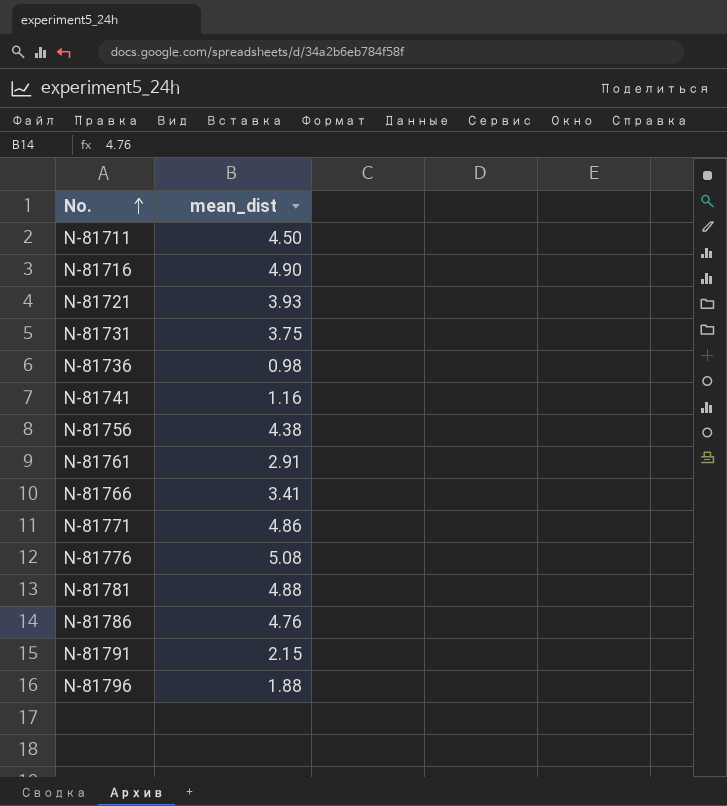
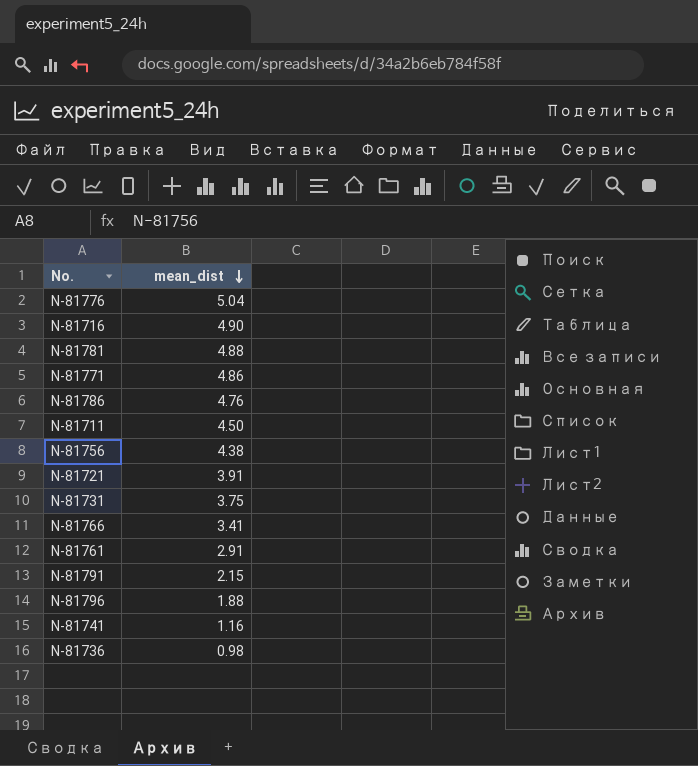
row order: No. ascending -> mean_dist descending
N-81776 | mean_dist: 5.08 -> 5.04
N-81721 | mean_dist: 3.93 -> 3.91

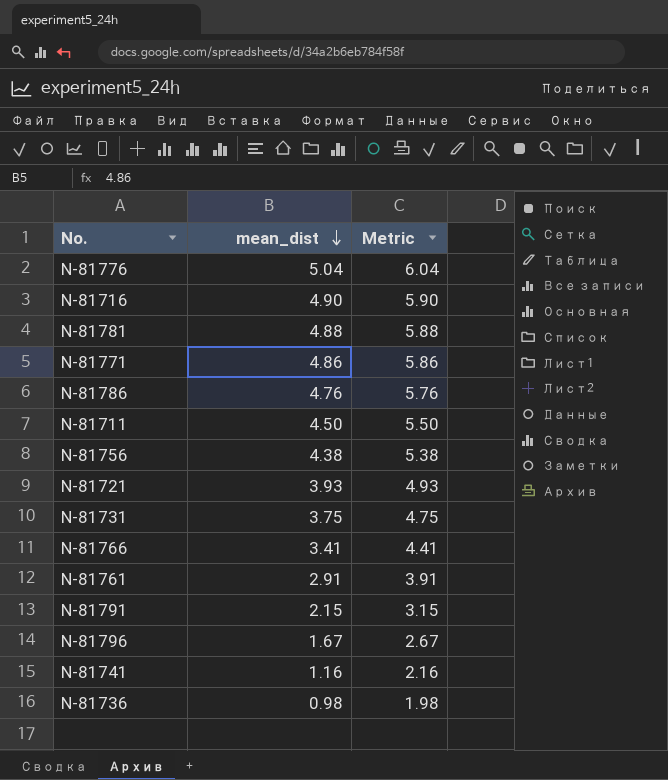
column Metric | formula: none -> [mean_dist] + 1
N-81721 | mean_dist: 3.91 -> 3.93
N-81796 | mean_dist: 1.88 -> 1.67

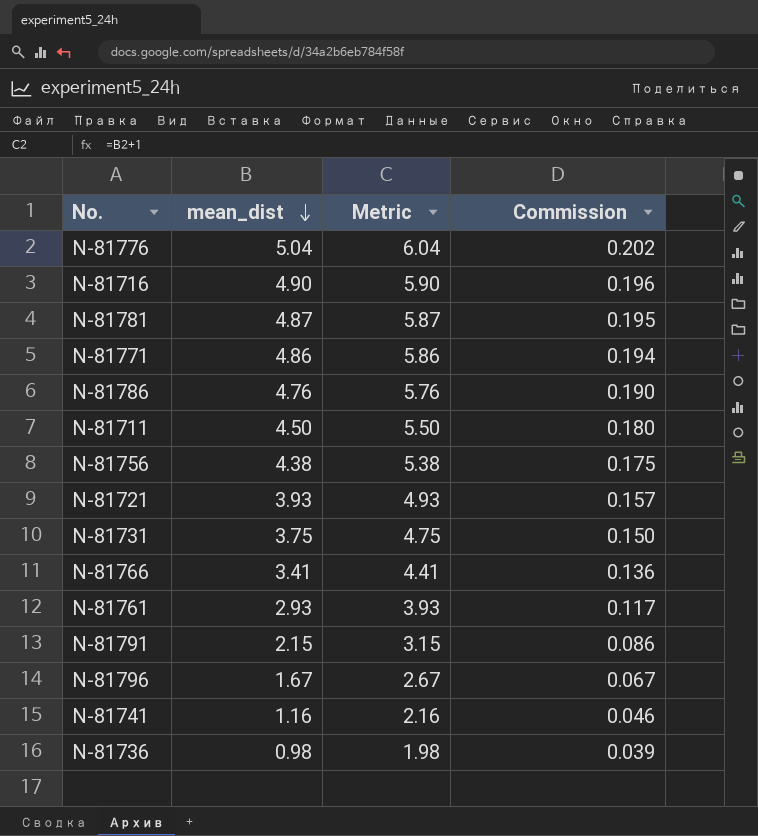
column Commission | formula: none -> [mean_dist] * 0.04
N-81781 | mean_dist: 4.88 -> 4.87
N-81781 | Metric: 5.88 -> 5.87
N-81761 | mean_dist: 2.91 -> 2.93
N-81761 | Metric: 3.91 -> 3.93

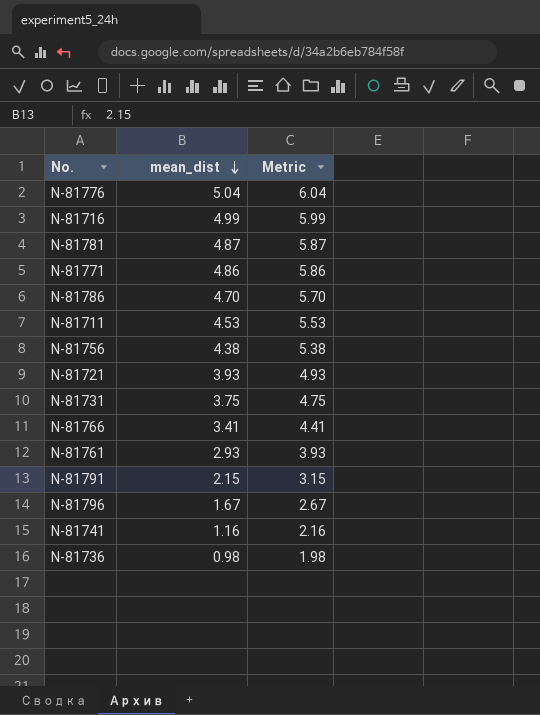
column Commission | formula: [mean_dist] * 0.04 -> none
N-81716 | mean_dist: 4.90 -> 4.99
N-81716 | Metric: 5.90 -> 5.99
N-81786 | mean_dist: 4.76 -> 4.70
N-81786 | Metric: 5.76 -> 5.70
N-81711 | mean_dist: 4.50 -> 4.53
N-81711 | Metric: 5.50 -> 5.53

